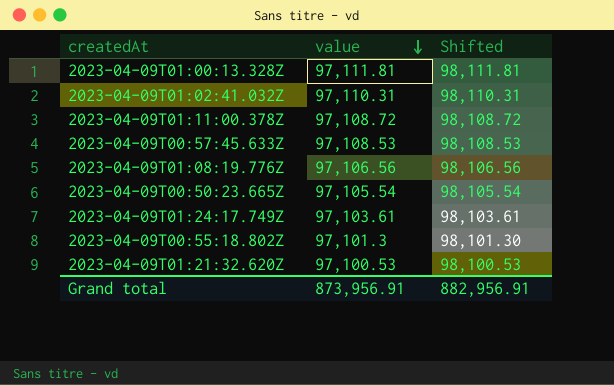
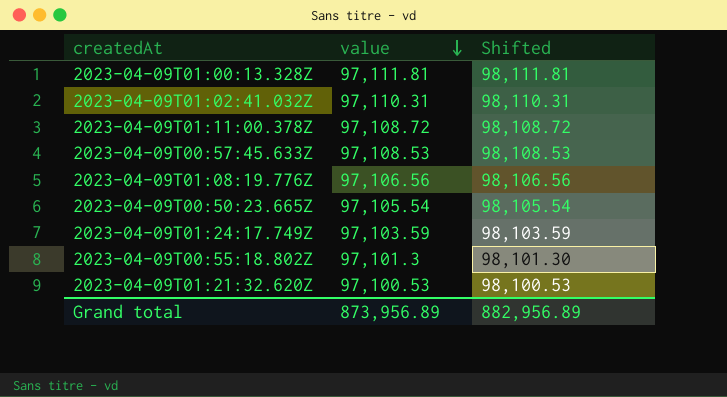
2023-04-09T01:24:17.749Z | value: 97,103.61 -> 97,103.59
2023-04-09T01:24:17.749Z | Shifted: 98,103.61 -> 98,103.59
Grand total | value: 873,956.91 -> 873,956.89
Grand total | Shifted: 882,956.91 -> 882,956.89

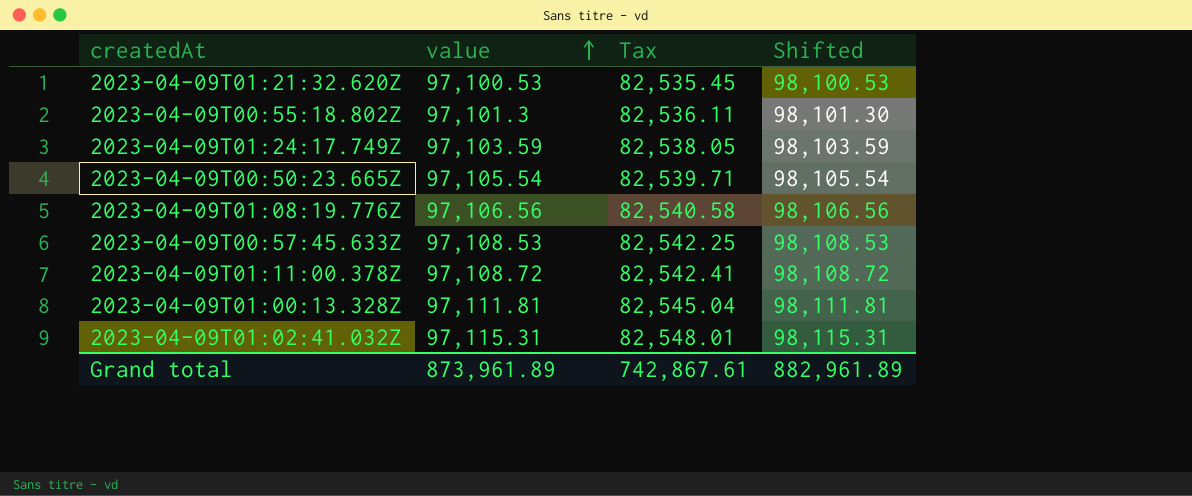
row order: value descending -> value ascending
column Tax | formula: none -> [value] * 0.85
2023-04-09T01:02:41.032Z | value: 97,110.31 -> 97,115.31
2023-04-09T01:02:41.032Z | Shifted: 98,110.31 -> 98,115.31
Grand total | value: 873,956.89 -> 873,961.89
Grand total | Shifted: 882,956.89 -> 882,961.89

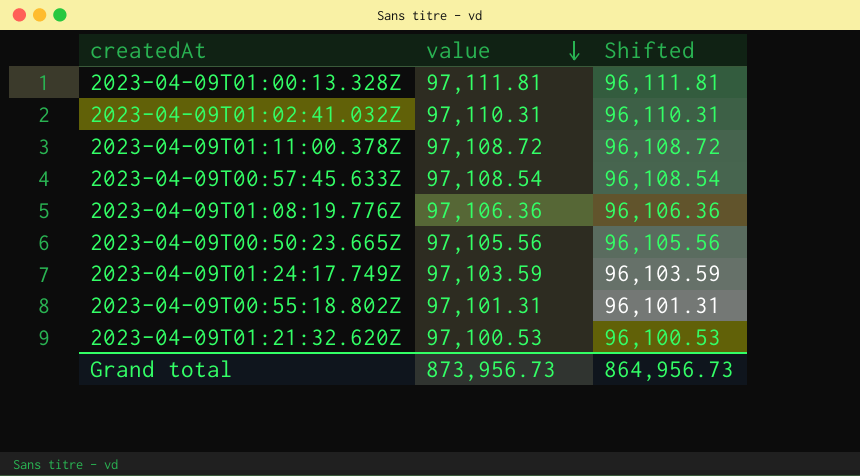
row order: value ascending -> value descending
column Tax | formula: [value] * 0.85 -> none
column Shifted | formula: [value] + 1000 -> [value] - 1000
2023-04-09T01:02:41.032Z | value: 97,115.31 -> 97,110.31
2023-04-09T00:57:45.633Z | value: 97,108.53 -> 97,108.54
2023-04-09T01:08:19.776Z | value: 97,106.56 -> 97,106.36
2023-04-09T00:50:23.665Z | value: 97,105.54 -> 97,105.56
2023-04-09T00:55:18.802Z | value: 97,101.3 -> 97,101.31
Grand total | value: 873,961.89 -> 873,956.73
Grand total | Shifted: 882,961.89 -> 864,956.73

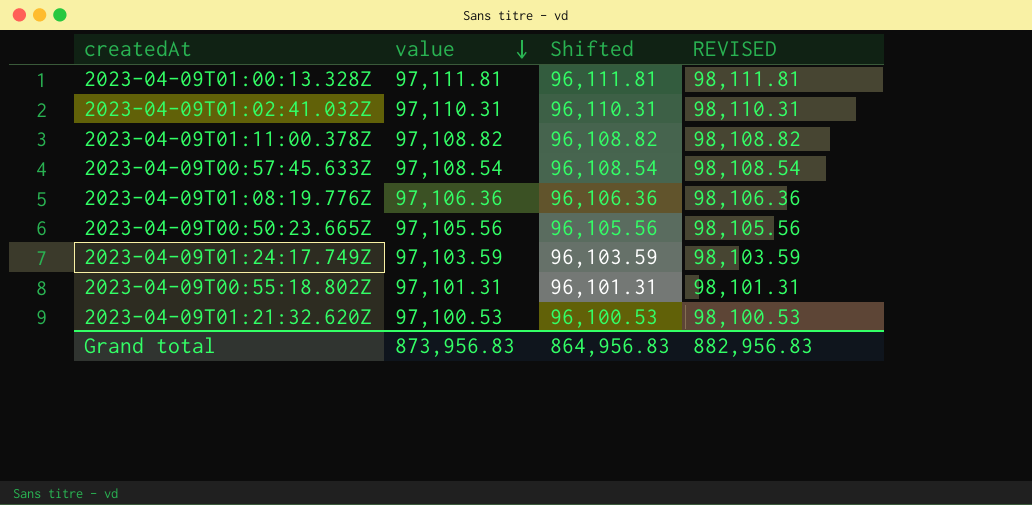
column REVISED | formula: none -> [value] + 1000
2023-04-09T01:11:00.378Z | value: 97,108.72 -> 97,108.82
2023-04-09T01:11:00.378Z | Shifted: 96,108.72 -> 96,108.82
Grand total | value: 873,956.73 -> 873,956.83
Grand total | Shifted: 864,956.73 -> 864,956.83

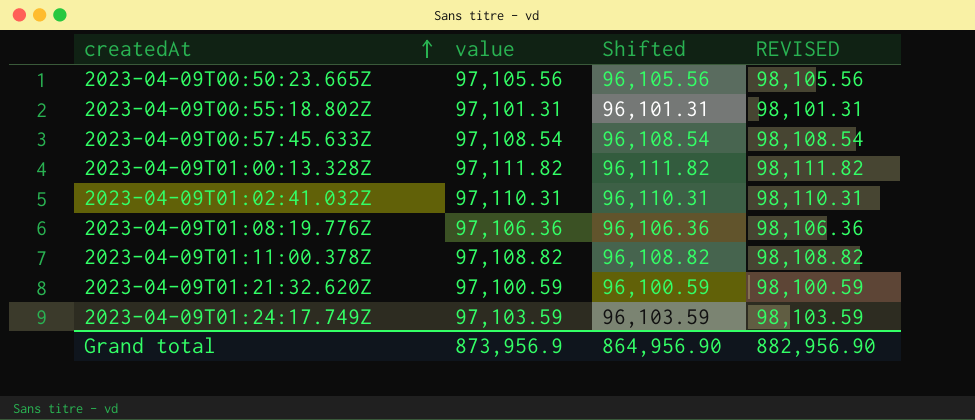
row order: value descending -> createdAt ascending
2023-04-09T01:00:13.328Z | value: 97,111.81 -> 97,111.82
2023-04-09T01:00:13.328Z | Shifted: 96,111.81 -> 96,111.82
2023-04-09T01:00:13.328Z | REVISED: 98,111.81 -> 98,111.82
2023-04-09T01:21:32.620Z | value: 97,100.53 -> 97,100.59
2023-04-09T01:21:32.620Z | Shifted: 96,100.53 -> 96,100.59
2023-04-09T01:21:32.620Z | REVISED: 98,100.53 -> 98,100.59
Grand total | value: 873,956.83 -> 873,956.9
Grand total | Shifted: 864,956.83 -> 864,956.90
Grand total | REVISED: 882,956.83 -> 882,956.90

